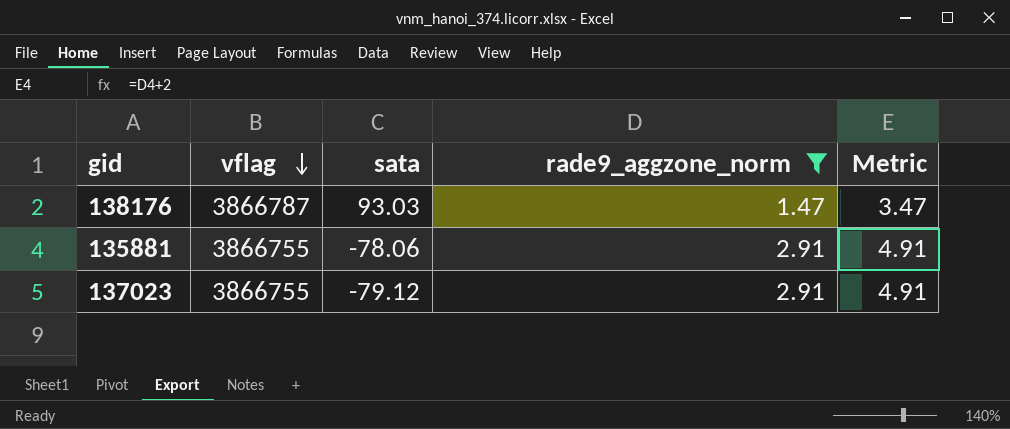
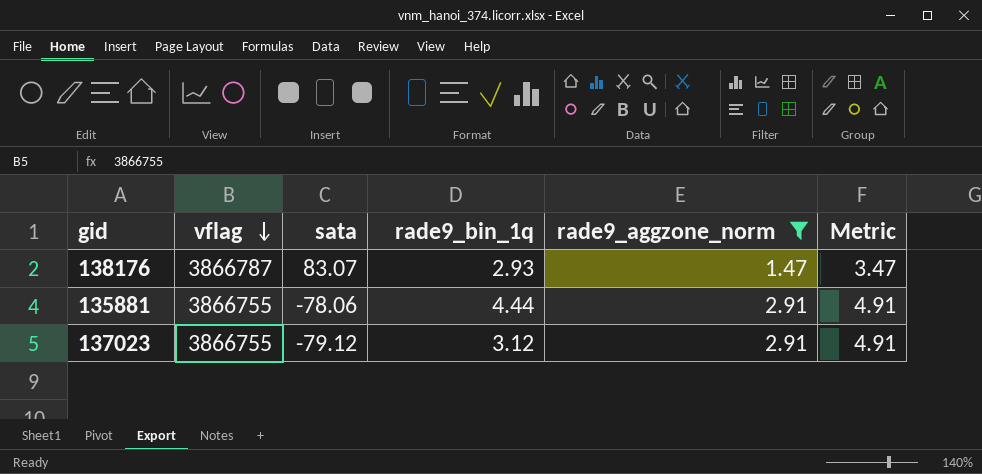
column rade9_bin_1q | position: none -> 4
138176 | sata: 93.03 -> 83.07

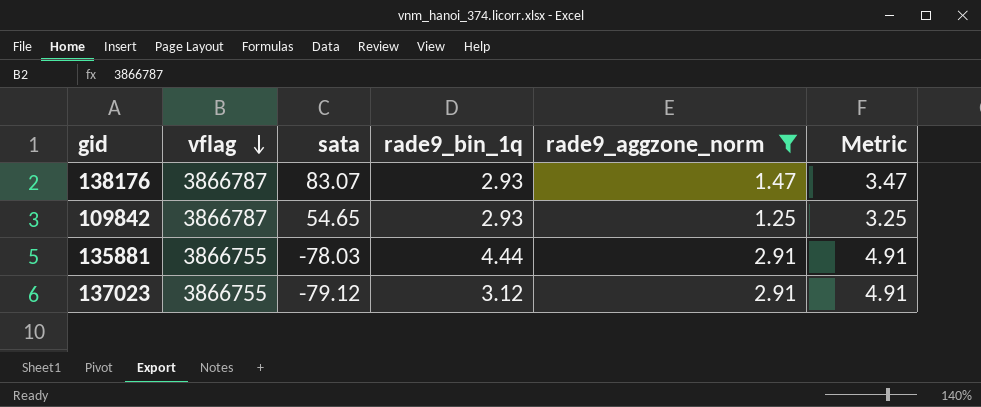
row 109842: none -> 3866787 | 54.65 | 2.93 | 1.25 | 3.25
135881 | sata: -78.06 -> -78.03

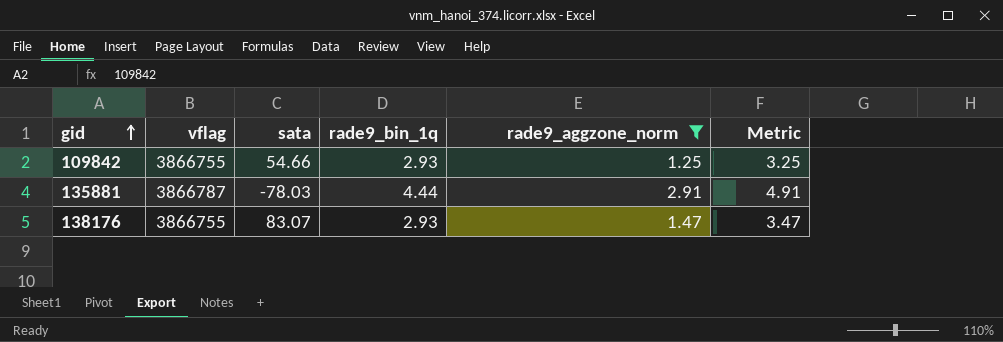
row order: vflag descending -> gid ascending
row 137023: 3866755 | -79.12 | 3.12 | 2.91 | 4.91 -> none
109842 | vflag: 3866787 -> 3866755
109842 | sata: 54.65 -> 54.66
135881 | vflag: 3866755 -> 3866787
138176 | vflag: 3866787 -> 3866755

